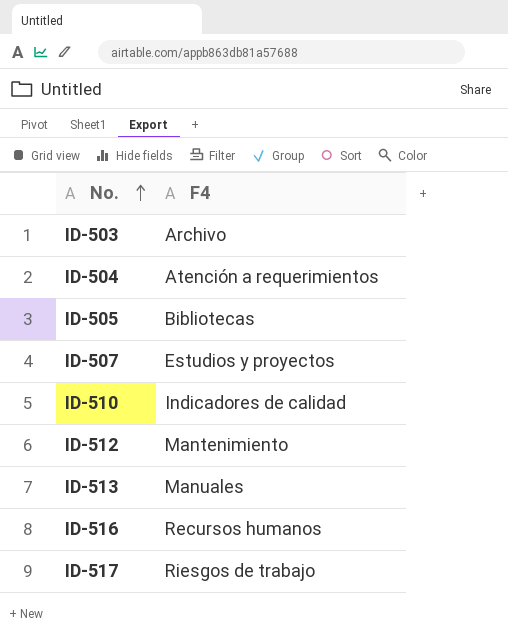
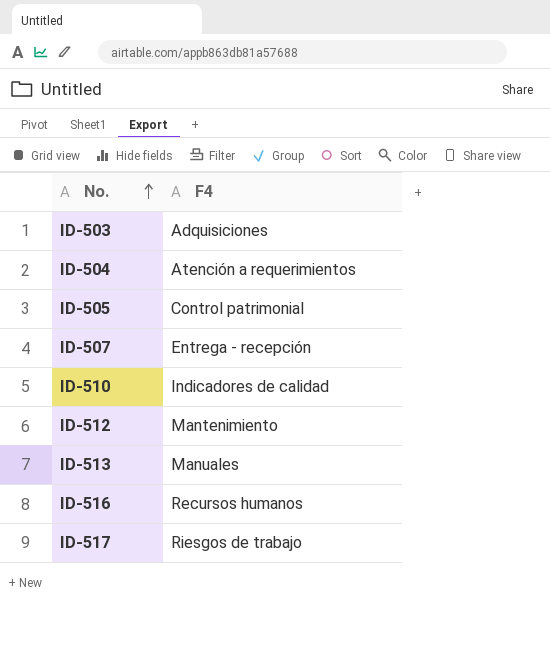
ID-503 | F4: Archivo -> Adquisiciones
ID-505 | F4: Bibliotecas -> Control patrimonial
ID-507 | F4: Estudios y proyectos -> Entrega - recepción

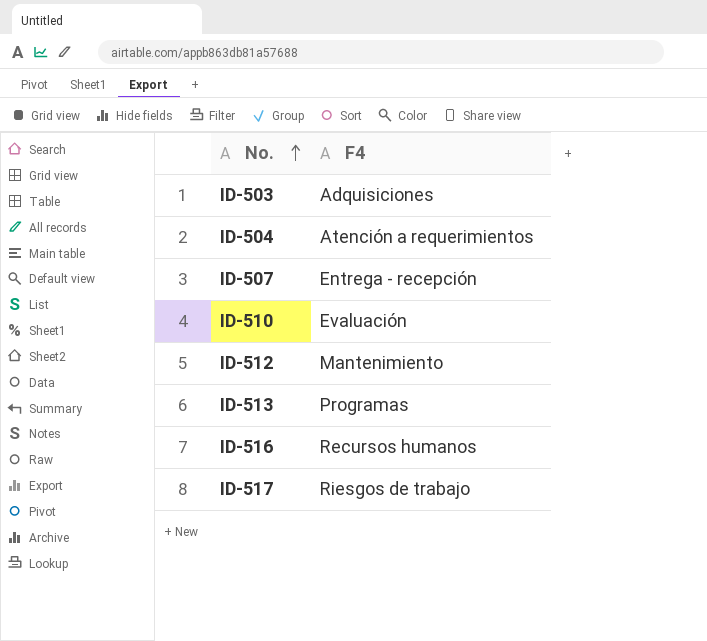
row ID-505: Control patrimonial -> none
ID-510 | F4: Indicadores de calidad -> Evaluación
ID-513 | F4: Manuales -> Programas

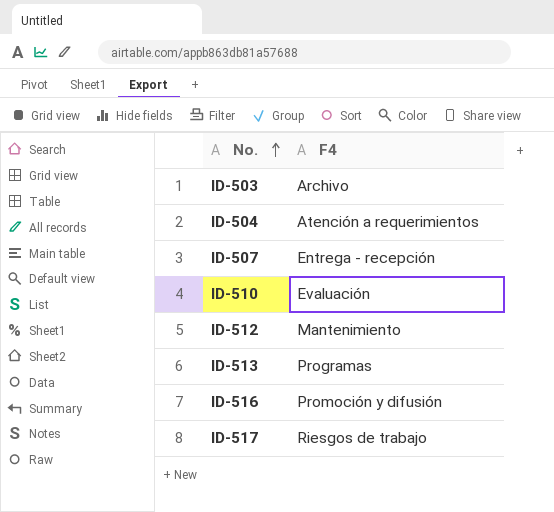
ID-503 | F4: Adquisiciones -> Archivo
ID-516 | F4: Recursos humanos -> Promoción y difusión

